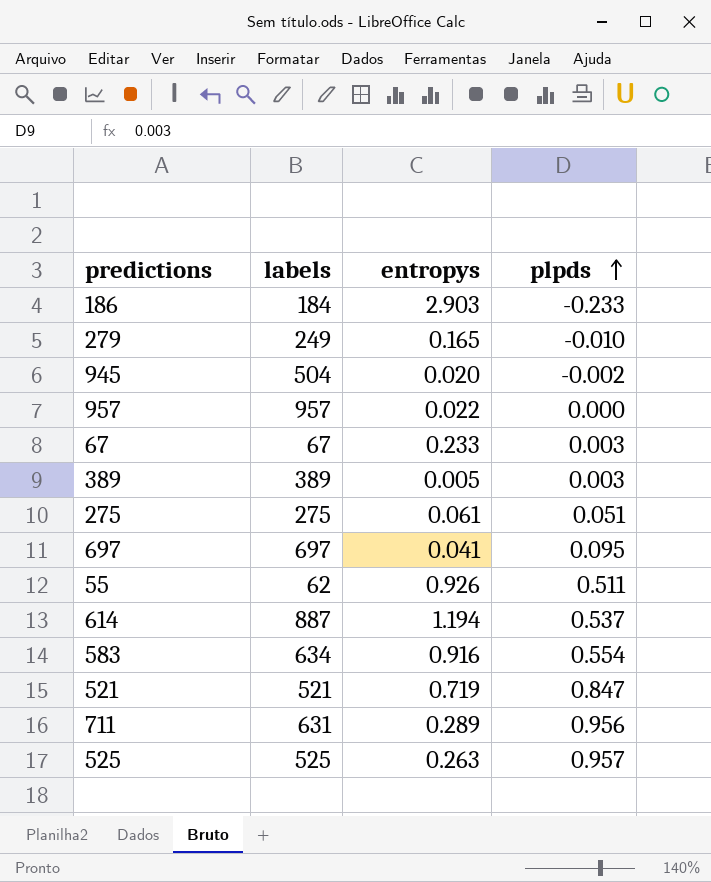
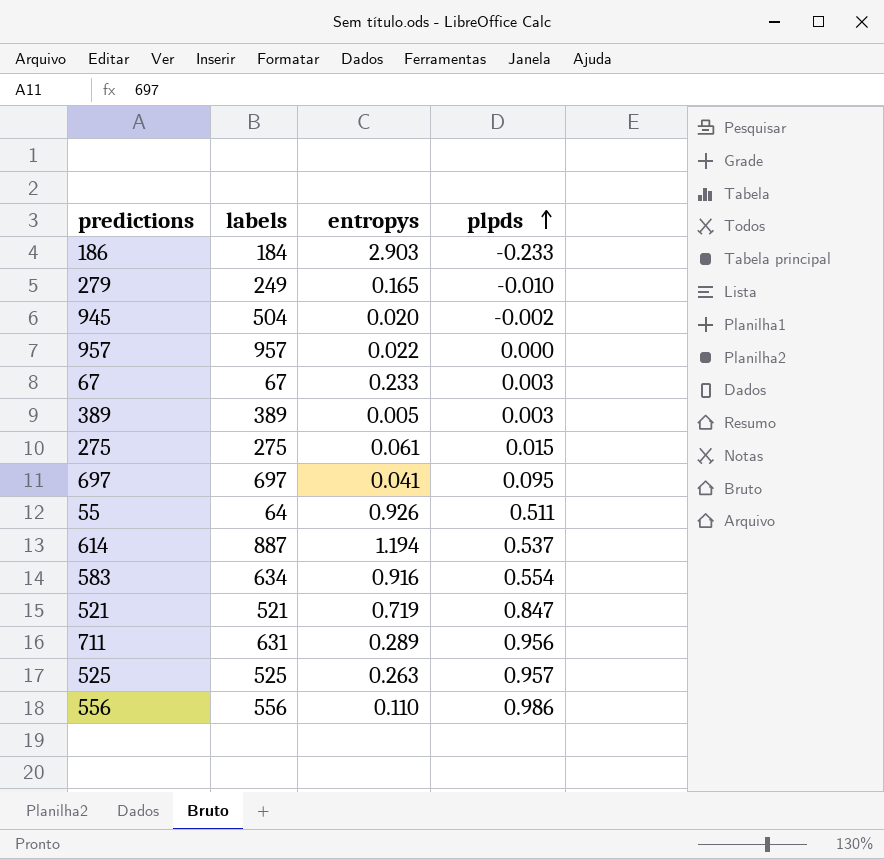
275 | plpds: 0.051 -> 0.015
55 | labels: 62 -> 64
row 556: none -> 556 | 0.110 | 0.986

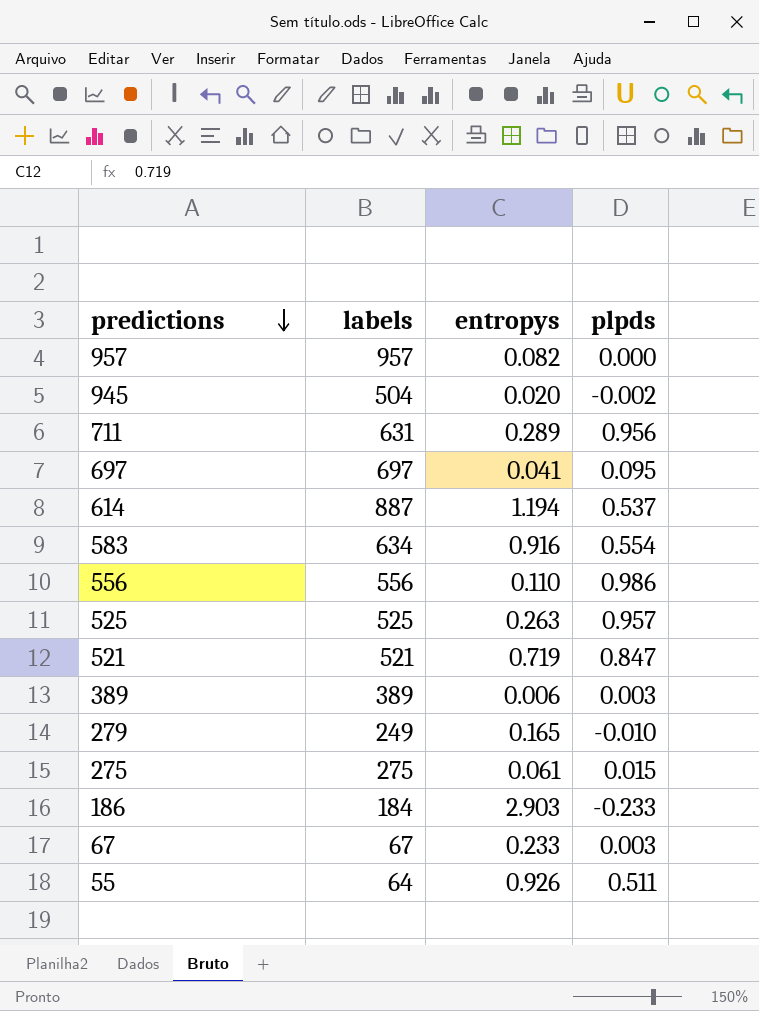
row order: plpds ascending -> predictions descending
957 | entropys: 0.022 -> 0.082
389 | entropys: 0.005 -> 0.006

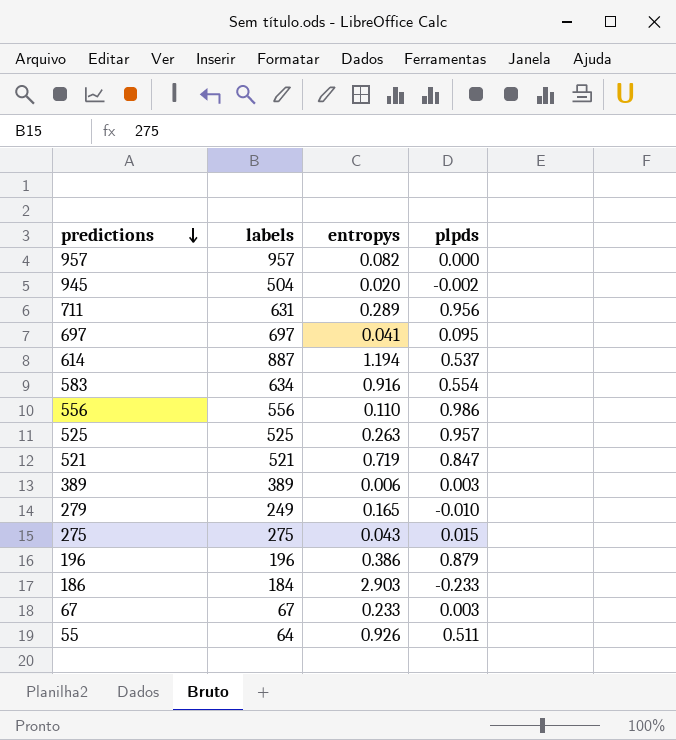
275 | entropys: 0.061 -> 0.043
row 196: none -> 196 | 0.386 | 0.879

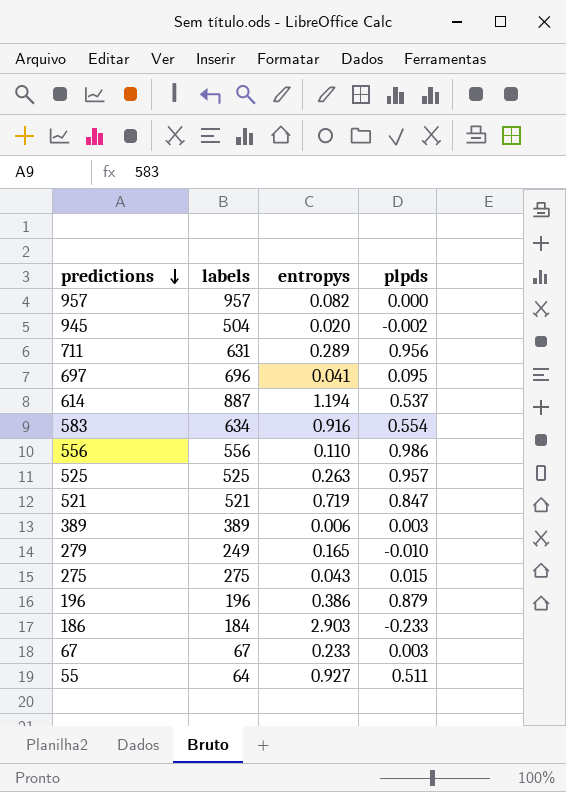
697 | labels: 697 -> 696
55 | entropys: 0.926 -> 0.927

